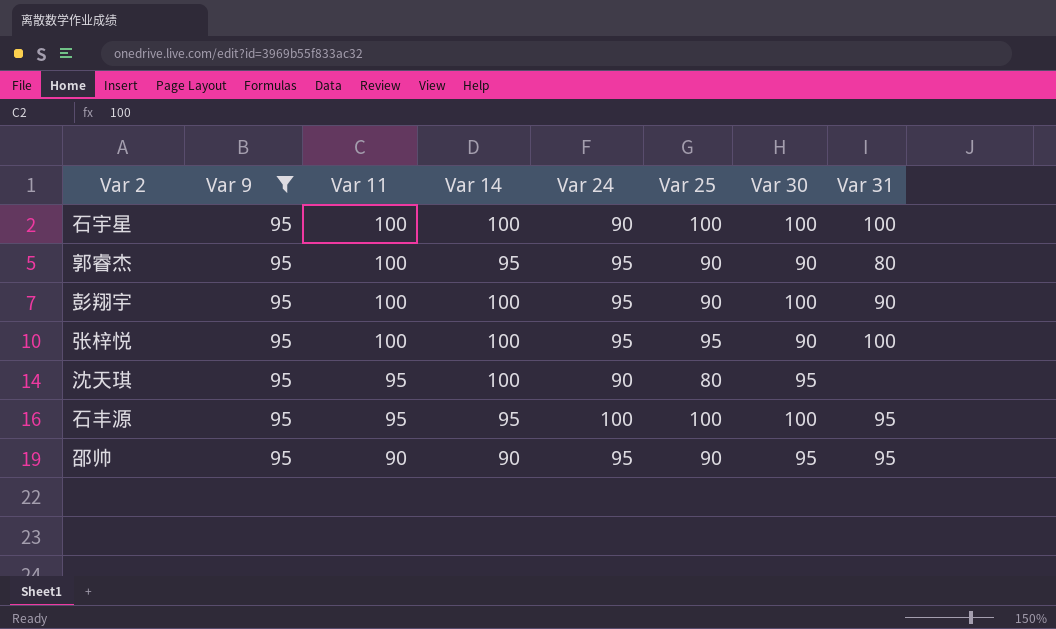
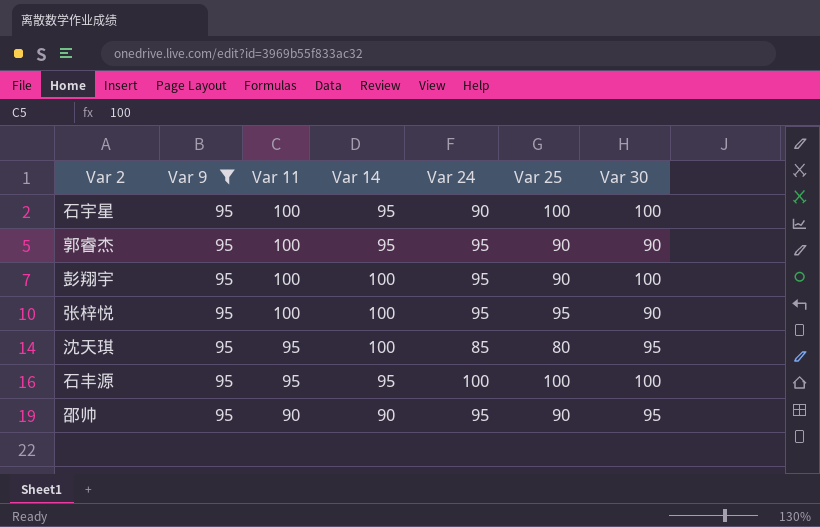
column Var 31 | position: 8 -> none
石宇星 | Var 14: 100 -> 95
沈天琪 | Var 24: 90 -> 85

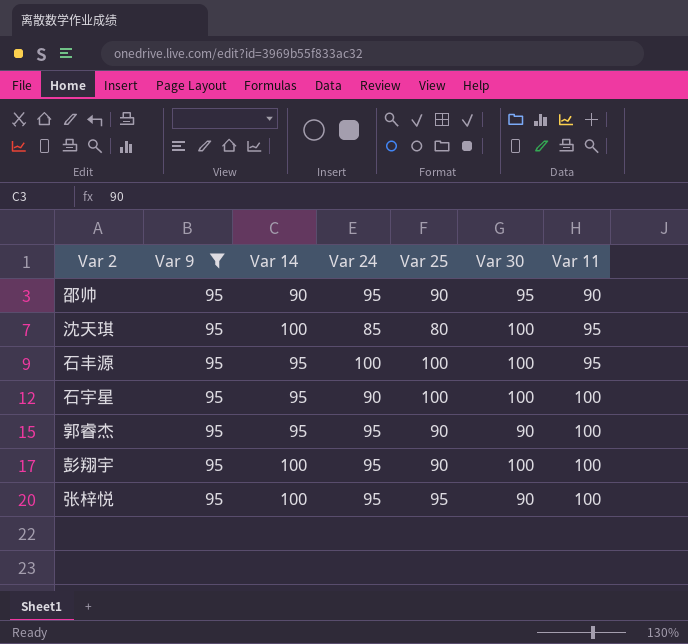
row order: Var 11 descending -> Var 11 ascending
column Var 11 | position: 3 -> 7
沈天琪 | Var 30: 95 -> 100

